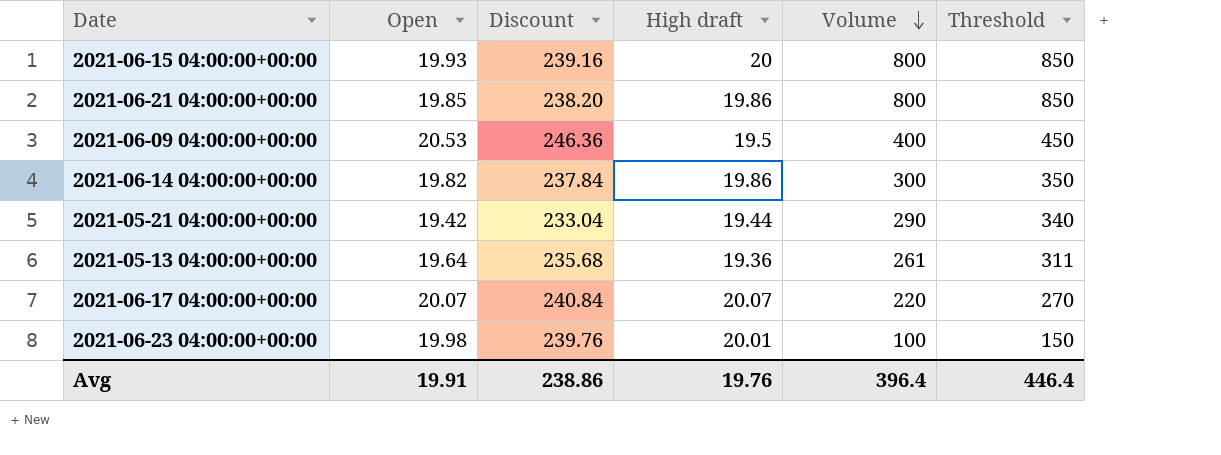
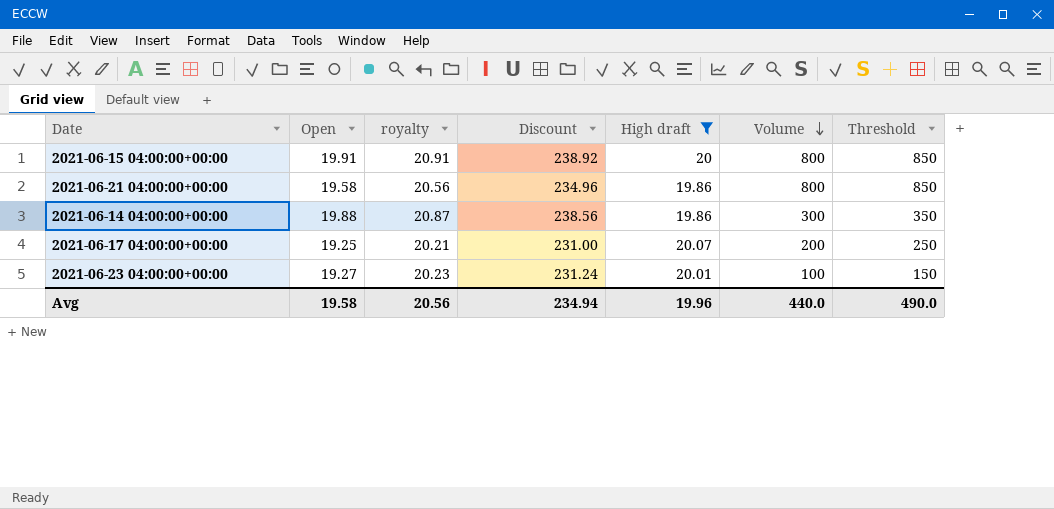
filter: none -> High draft >= 19.86
column royalty | formula: none -> [Open] * 1.05
2021-06-15 04:00:00+00:00 | Open: 19.93 -> 19.91
2021-06-15 04:00:00+00:00 | Discount: 239.16 -> 238.92
2021-06-21 04:00:00+00:00 | Open: 19.85 -> 19.58
2021-06-21 04:00:00+00:00 | Discount: 238.20 -> 234.96
2021-06-14 04:00:00+00:00 | Open: 19.82 -> 19.88
2021-06-14 04:00:00+00:00 | Discount: 237.84 -> 238.56
2021-06-17 04:00:00+00:00 | Open: 20.07 -> 19.25
2021-06-17 04:00:00+00:00 | Discount: 240.84 -> 231.00
2021-06-17 04:00:00+00:00 | Volume: 220 -> 200
2021-06-17 04:00:00+00:00 | Threshold: 270 -> 250
2021-06-23 04:00:00+00:00 | Open: 19.98 -> 19.27
2021-06-23 04:00:00+00:00 | Discount: 239.76 -> 231.24
Avg | Open: 19.91 -> 19.58
Avg | Discount: 238.86 -> 234.94
Avg | High draft: 19.76 -> 19.96
Avg | Volume: 396.4 -> 440.0
Avg | Threshold: 446.4 -> 490.0

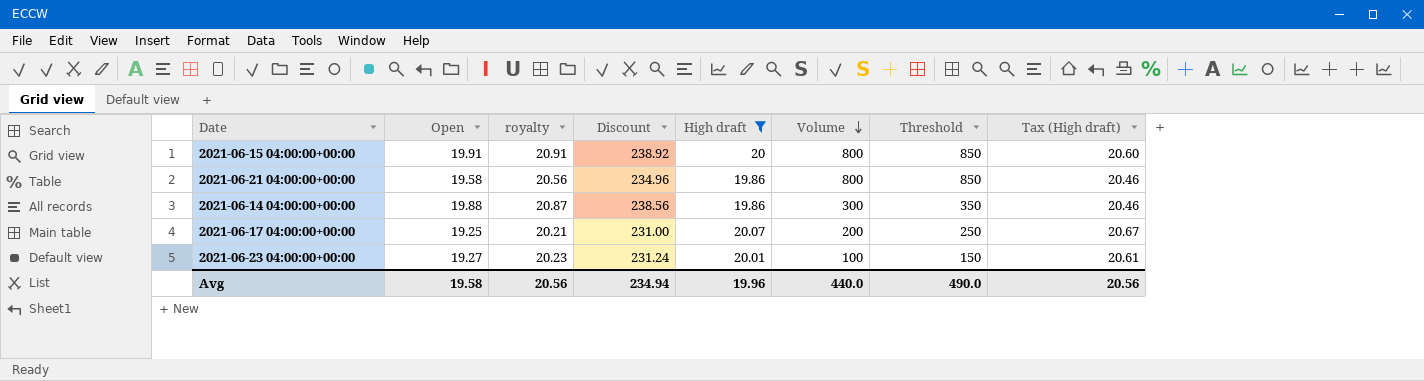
column Tax (High draft) | formula: none -> [High draft] * 1.03

